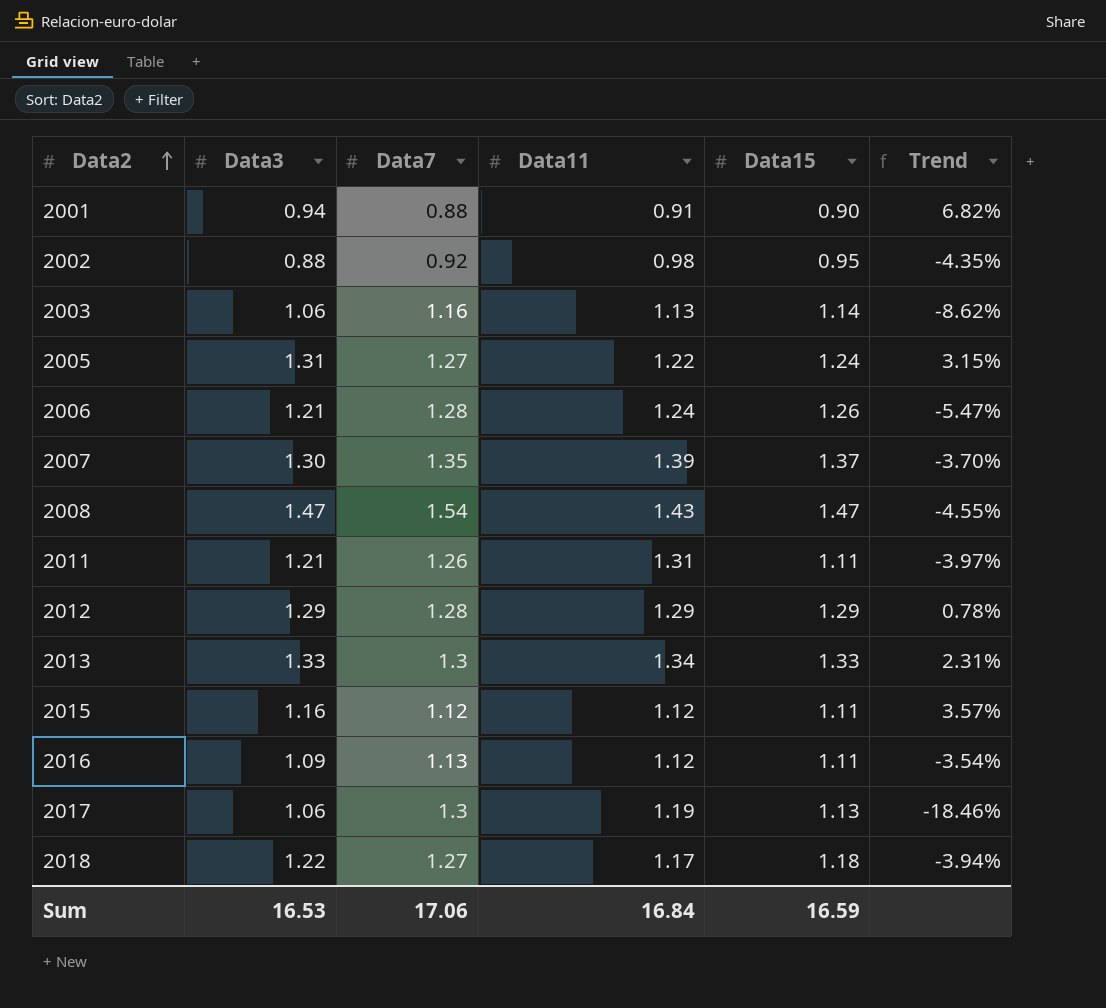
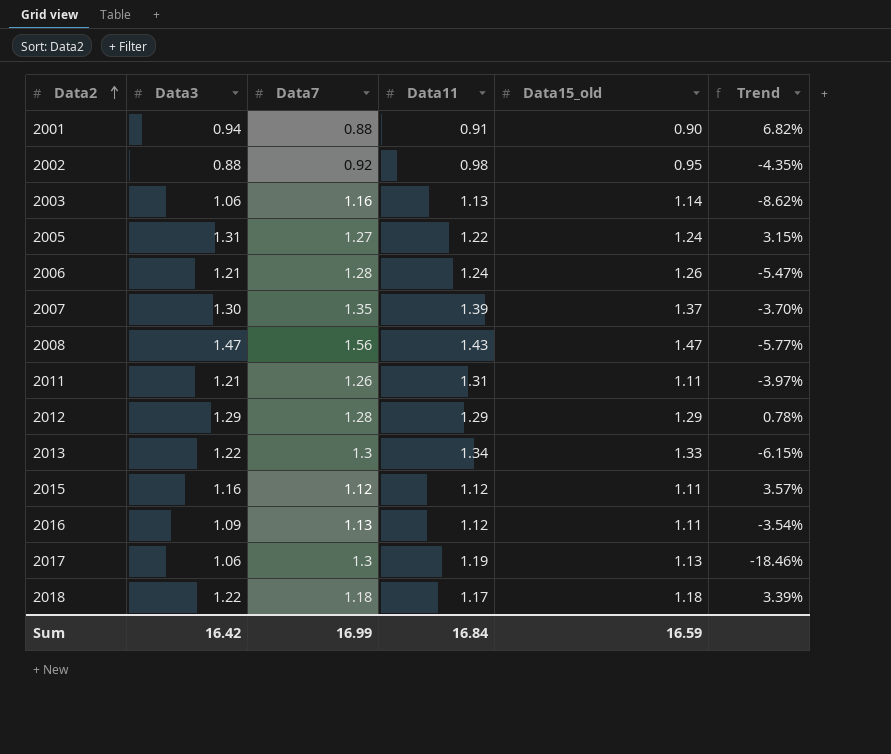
column name: Data15 -> Data15_old
2008 | Data7: 1.54 -> 1.56
2008 | Trend: -4.55% -> -5.77%
2013 | Data3: 1.33 -> 1.22
2013 | Trend: 2.31% -> -6.15%
2018 | Data7: 1.27 -> 1.18
2018 | Trend: -3.94% -> 3.39%
Sum | Data3: 16.53 -> 16.42
Sum | Data7: 17.06 -> 16.99

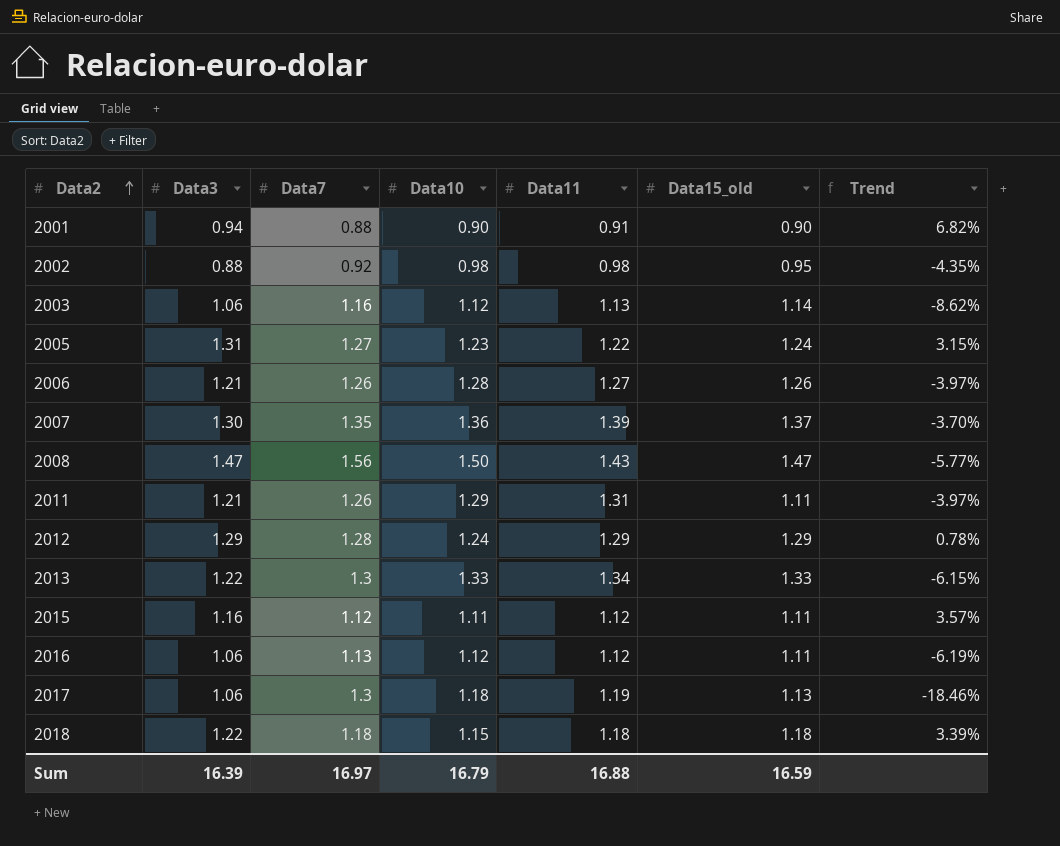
column Data10 | position: none -> 4
2006 | Data7: 1.28 -> 1.26
2006 | Data11: 1.24 -> 1.27
2006 | Trend: -5.47% -> -3.97%
2016 | Data3: 1.09 -> 1.06
2016 | Trend: -3.54% -> -6.19%
2018 | Data11: 1.17 -> 1.18
Sum | Data3: 16.42 -> 16.39
Sum | Data7: 16.99 -> 16.97
Sum | Data11: 16.84 -> 16.88

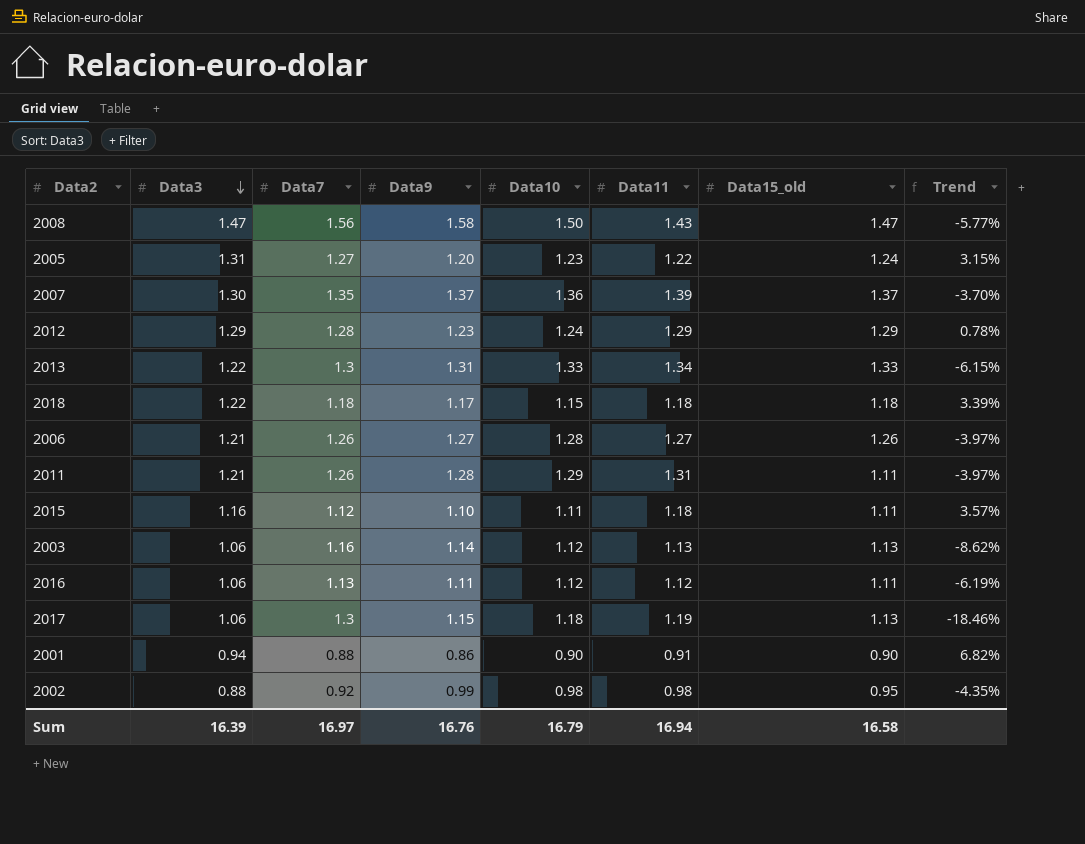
row order: Data2 ascending -> Data3 descending
column Data9 | position: none -> 4
2015 | Data11: 1.12 -> 1.18
2003 | Data15_old: 1.14 -> 1.13
Sum | Data11: 16.88 -> 16.94
Sum | Data15_old: 16.59 -> 16.58

